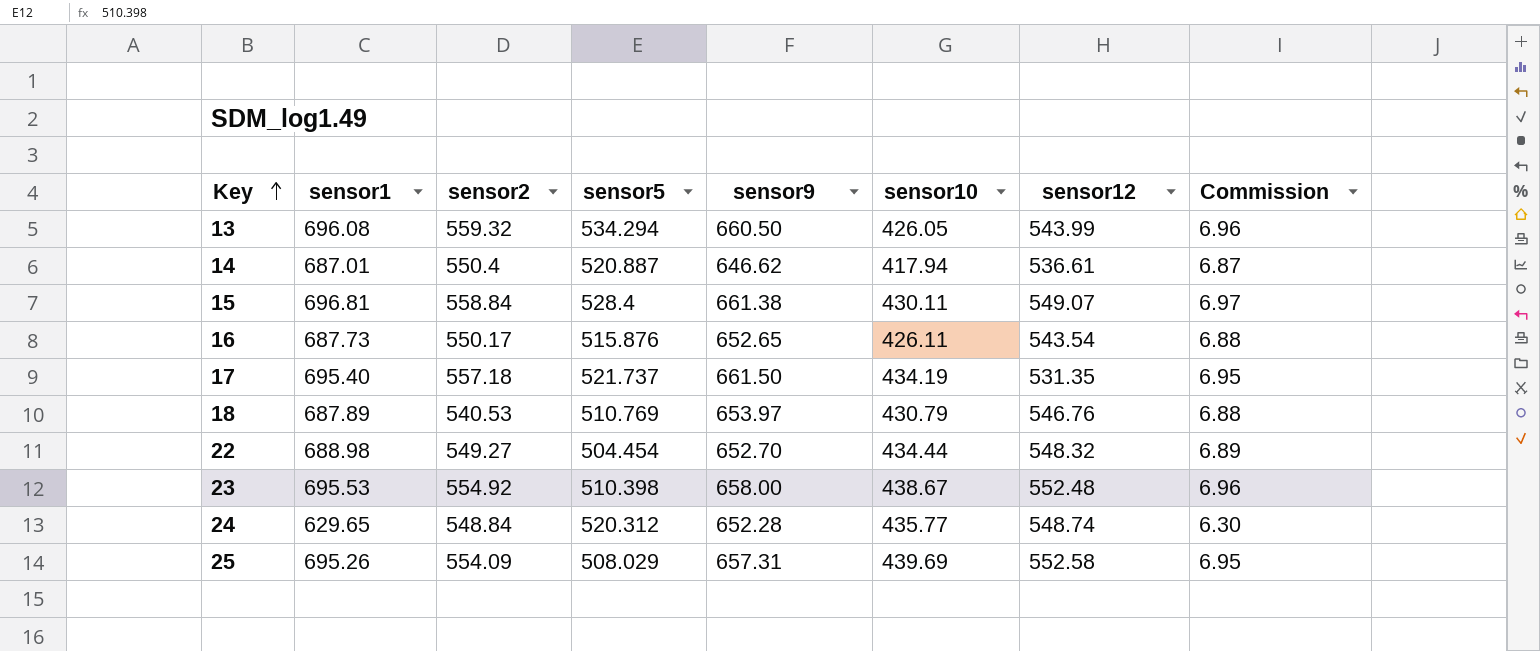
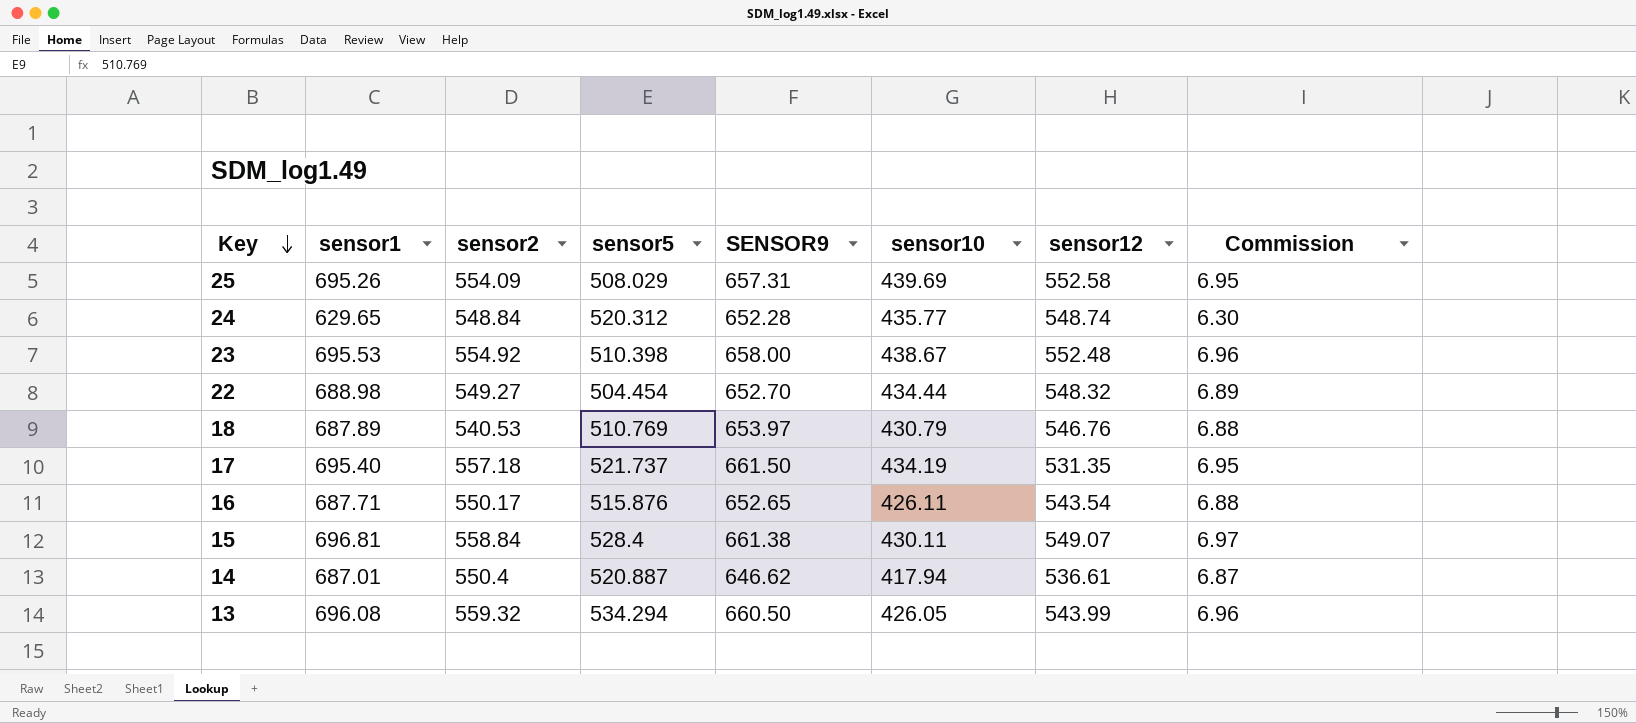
row order: Key ascending -> Key descending
column name: sensor9 -> SENSOR9
16 | sensor1: 687.73 -> 687.71

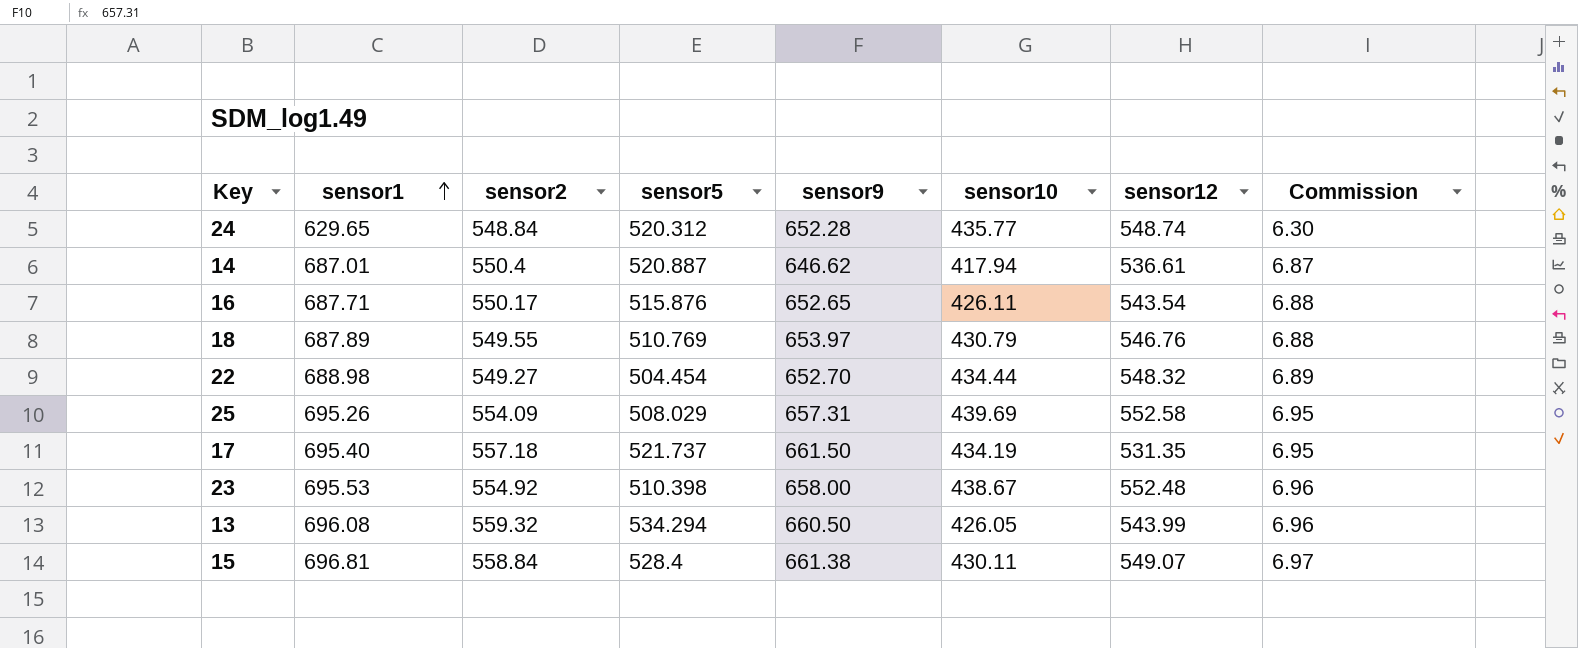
row order: Key descending -> sensor1 ascending
column name: SENSOR9 -> sensor9
18 | sensor2: 540.53 -> 549.55

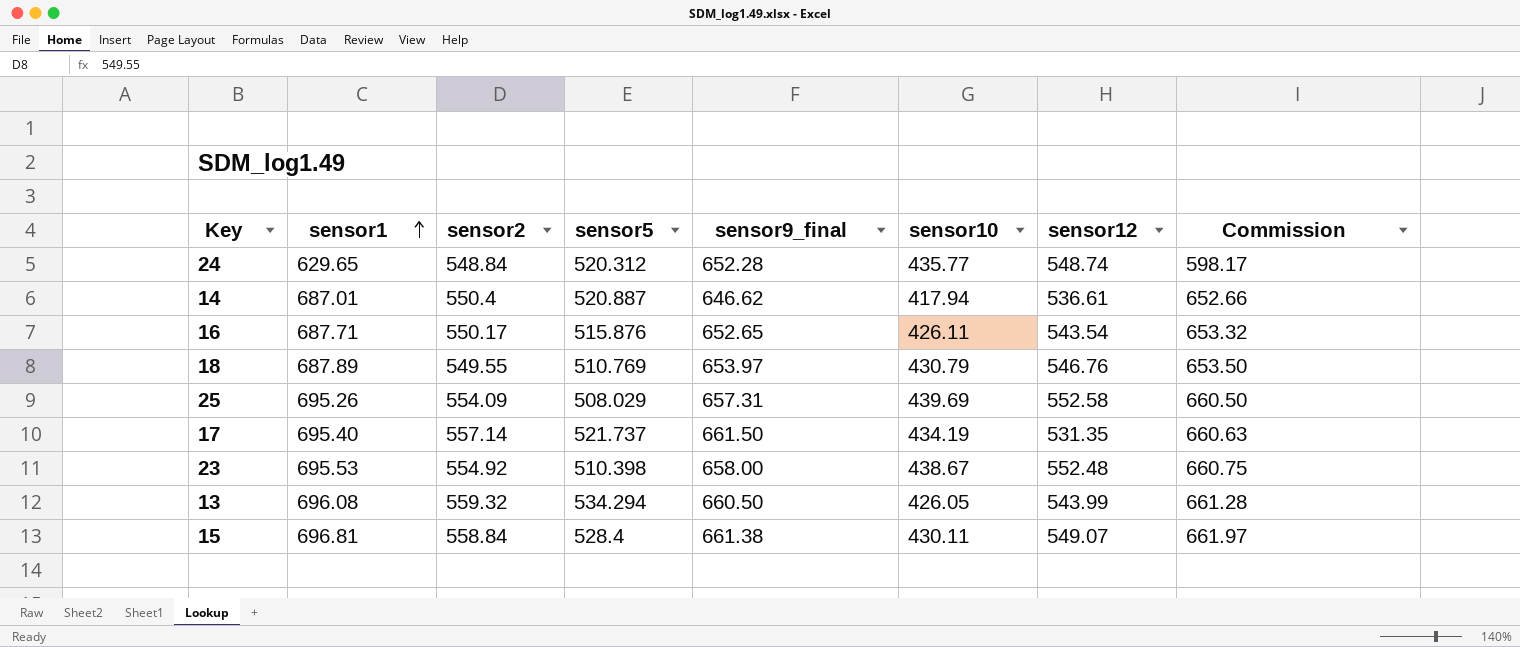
column name: sensor9 -> sensor9_final
column Commission | formula: [sensor1] * 0.01 -> [sensor1] * 0.95
row 22: 688.98 | 549.27 | 504.454 | 652.70 | 434.44 | 548.32 | 6.89 -> none
17 | sensor2: 557.18 -> 557.14

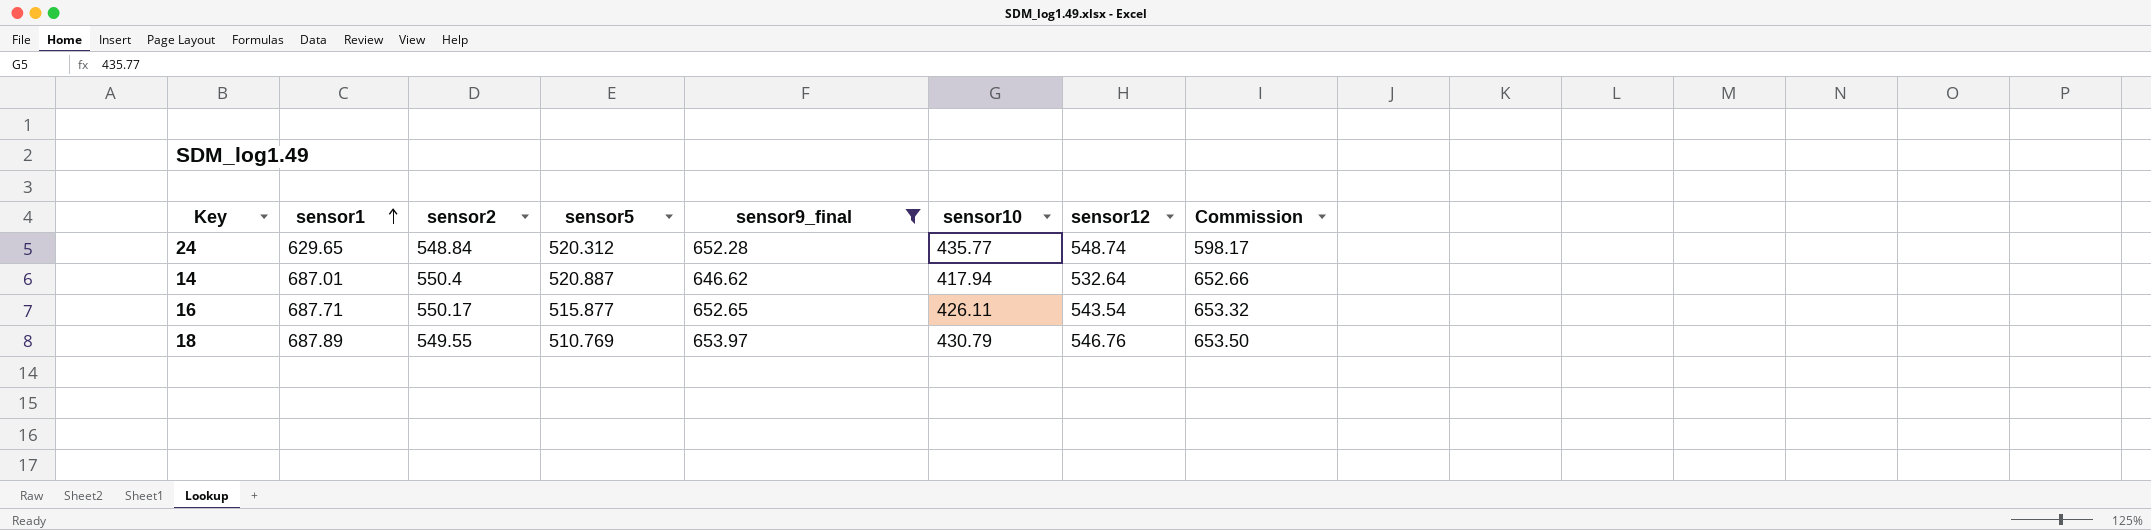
filter: none -> sensor9_final <= 653.97
14 | sensor12: 536.61 -> 532.64
16 | sensor5: 515.876 -> 515.877

